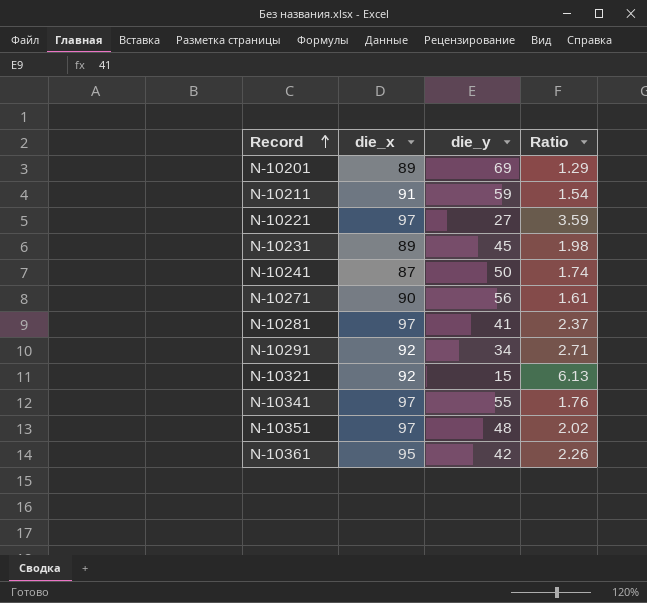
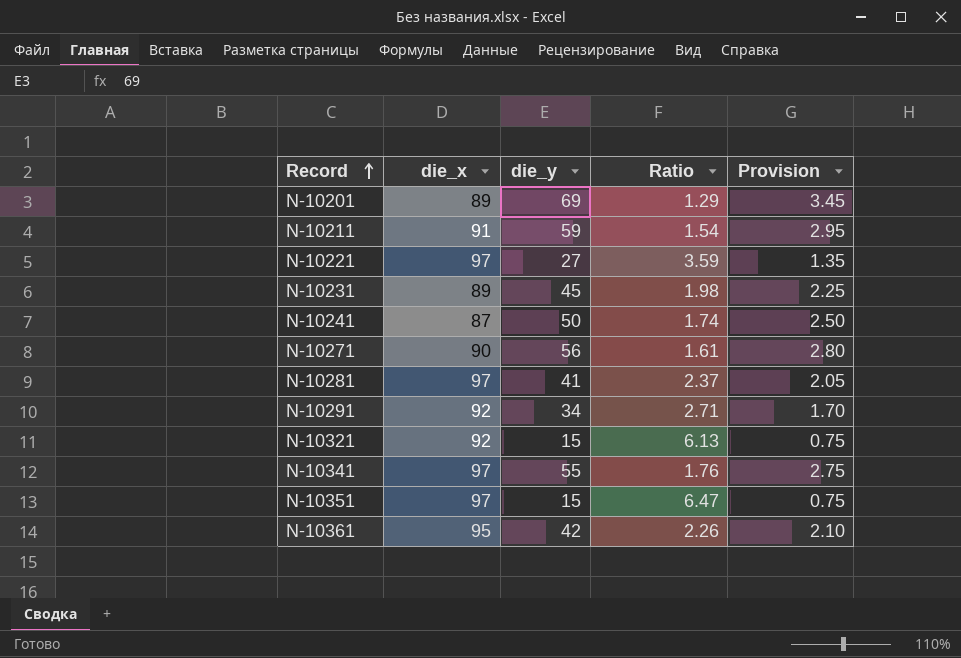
column Provision | formula: none -> [die_y] * 0.05
N-10351 | die_y: 48 -> 15
N-10351 | Ratio: 2.02 -> 6.47

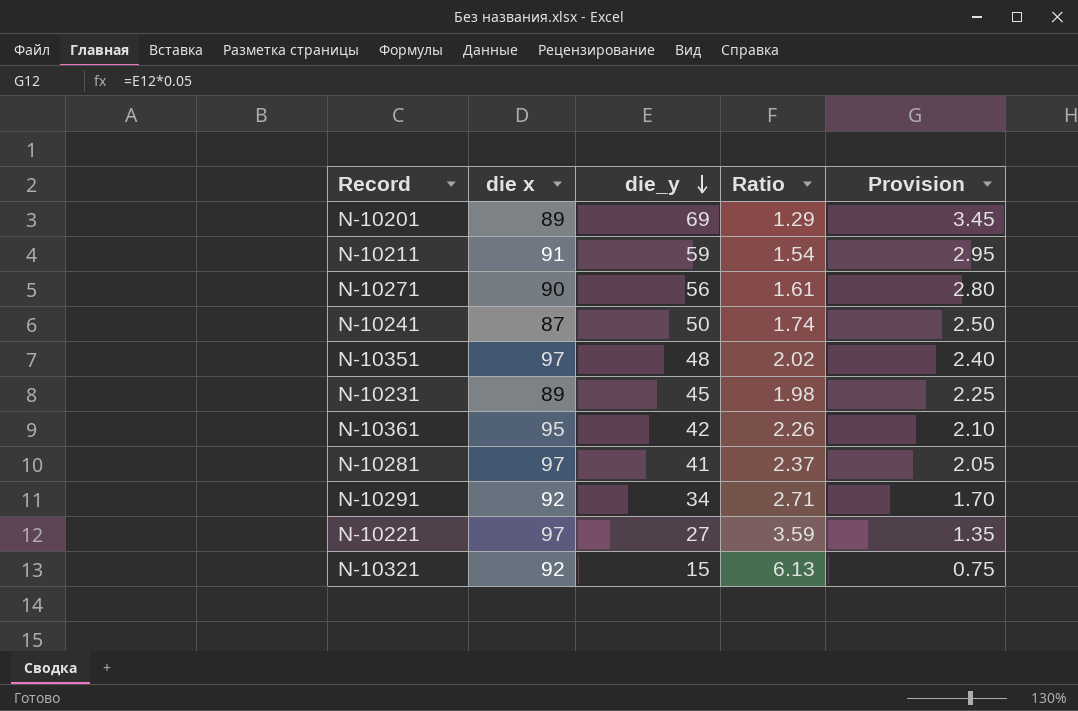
row order: Record ascending -> die_y descending
column name: die_x -> die x
row N-10341: 97 | 55 | 1.76 | 2.75 -> none
N-10351 | die_y: 15 -> 48
N-10351 | Ratio: 6.47 -> 2.02
N-10351 | Provision: 0.75 -> 2.40

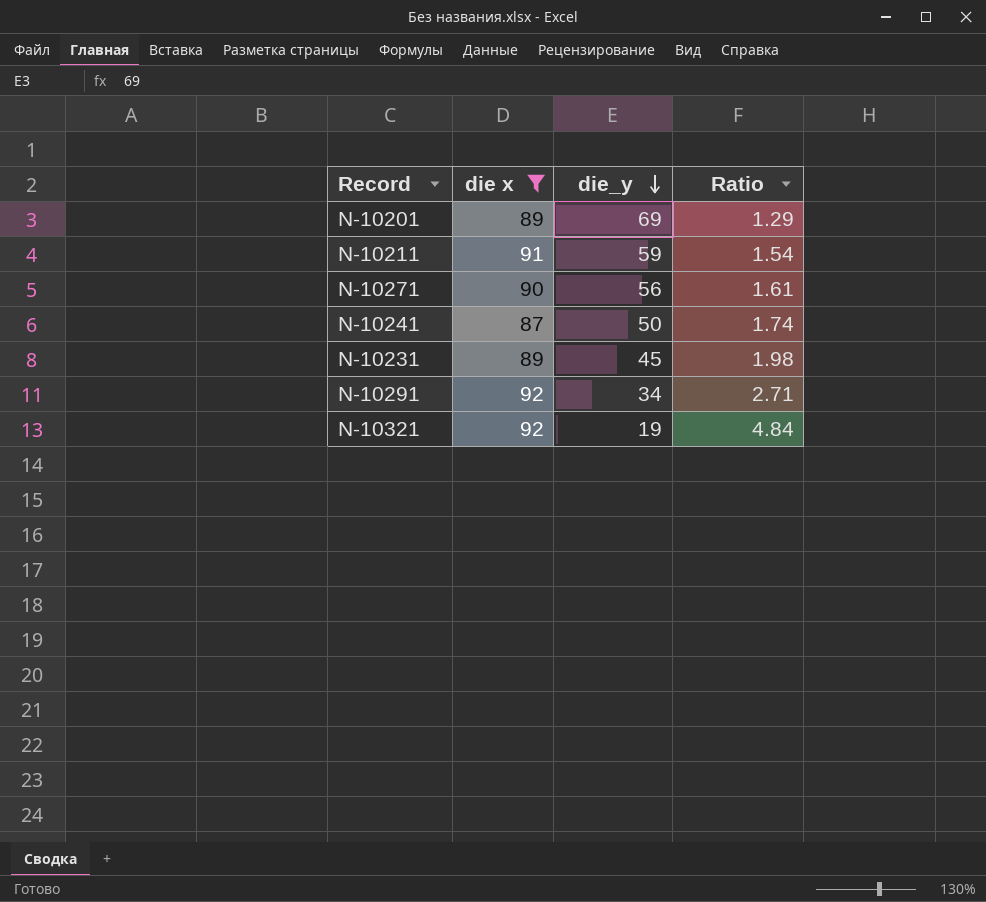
filter: none -> die x <= 92
column Provision | formula: [die_y] * 0.05 -> none
N-10321 | die_y: 15 -> 19
N-10321 | Ratio: 6.13 -> 4.84

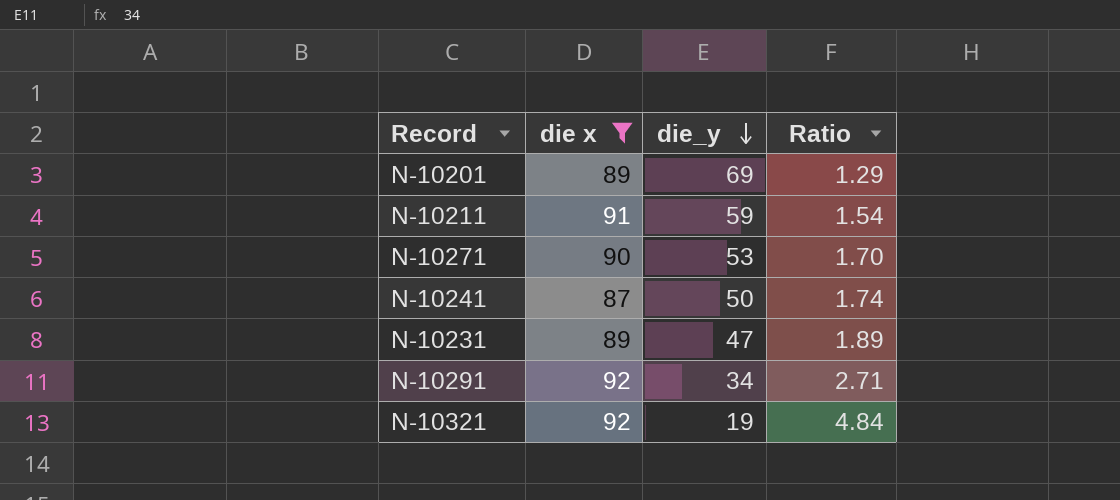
N-10271 | die_y: 56 -> 53
N-10271 | Ratio: 1.61 -> 1.70
N-10231 | die_y: 45 -> 47
N-10231 | Ratio: 1.98 -> 1.89

